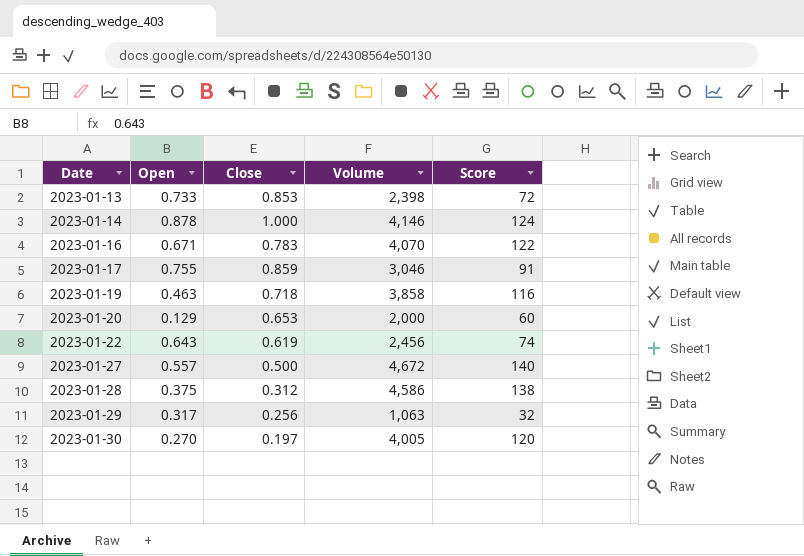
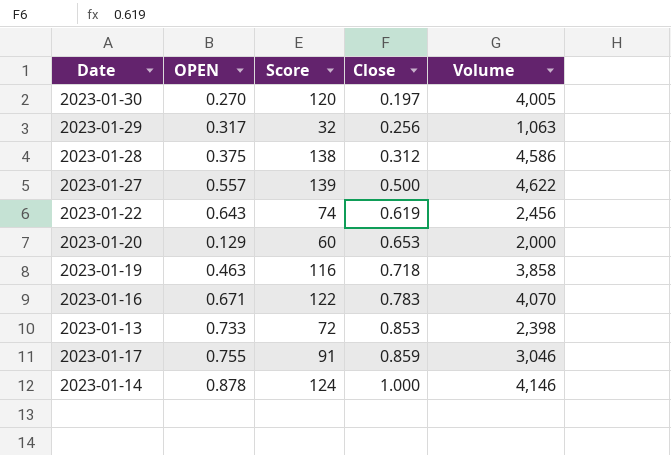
row order: Date ascending -> Close ascending
column name: Open -> OPEN
column Score | position: 5 -> 3
2023-01-27 | Score: 140 -> 139
2023-01-27 | Volume: 4,672 -> 4,622

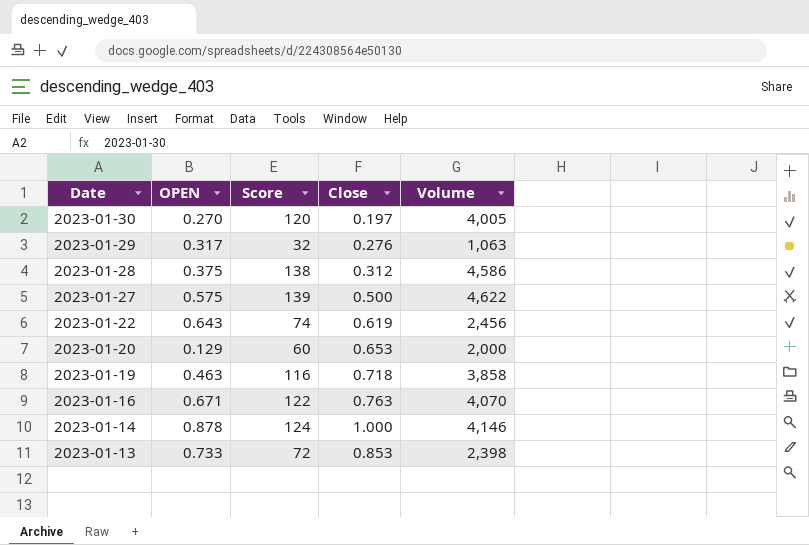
row order: Close ascending -> Date descending
row 2023-01-17: 0.755 | 91 | 0.859 | 3,046 -> none
2023-01-29 | Close: 0.256 -> 0.276
2023-01-27 | OPEN: 0.557 -> 0.575
2023-01-16 | Close: 0.783 -> 0.763

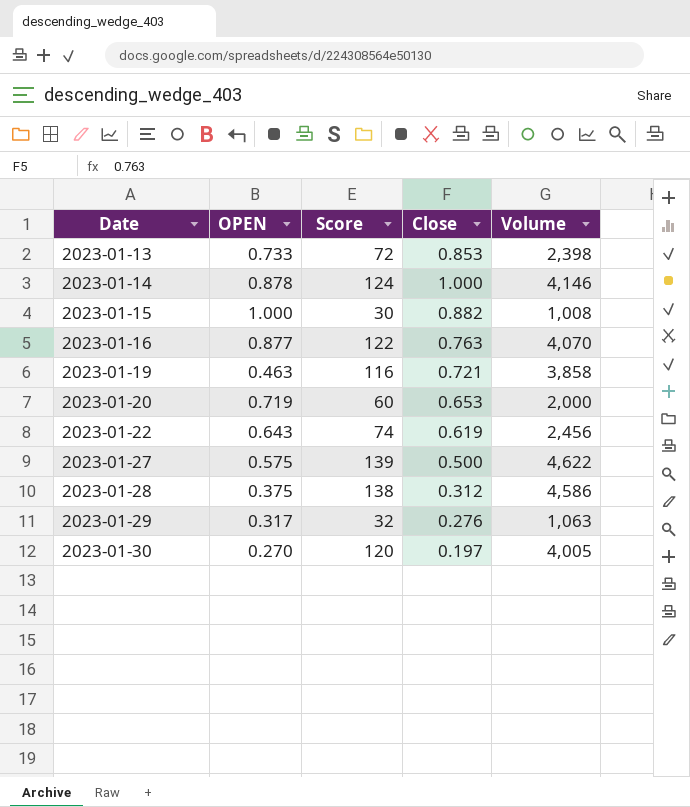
row order: Date descending -> Date ascending
row 2023-01-15: none -> 1.000 | 30 | 0.882 | 1,008
2023-01-16 | OPEN: 0.671 -> 0.877
2023-01-19 | Close: 0.718 -> 0.721
2023-01-20 | OPEN: 0.129 -> 0.719

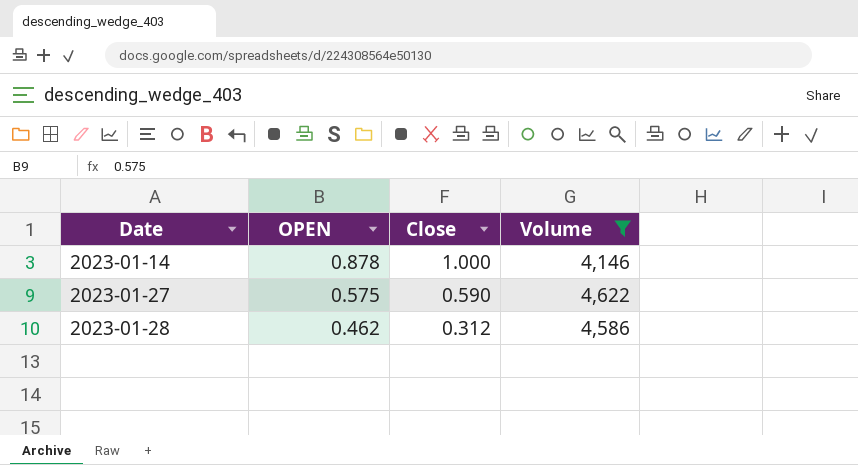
filter: none -> Volume >= 4,146
column Score | formula: [Volume] * 0.03 -> none
2023-01-27 | Close: 0.500 -> 0.590
2023-01-28 | OPEN: 0.375 -> 0.462

